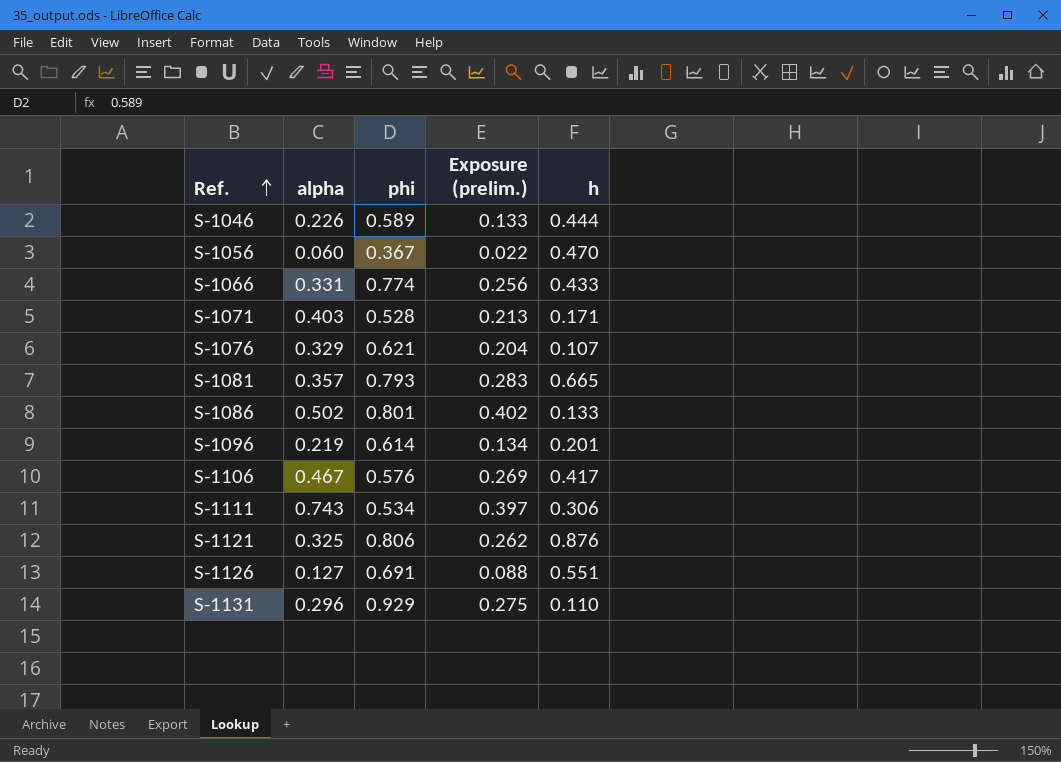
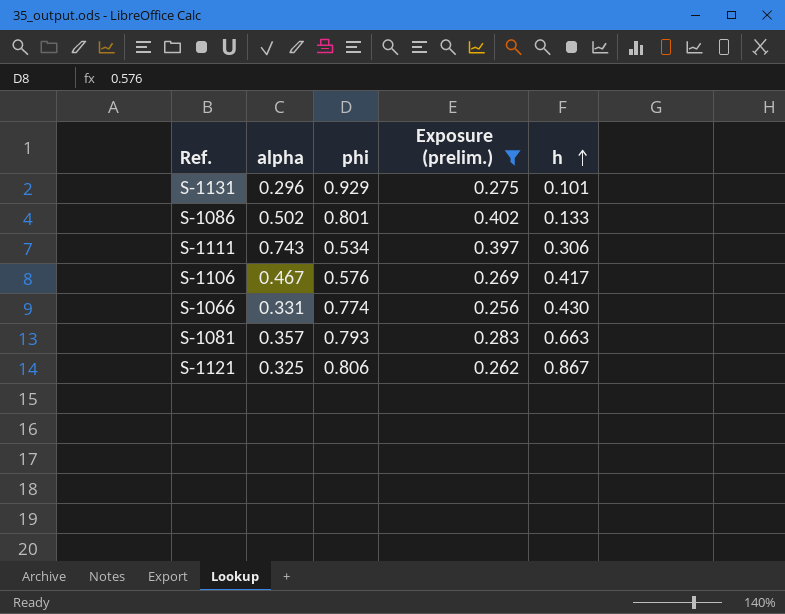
filter: none -> Exposure (prelim.) >= 0.256
row order: Ref. ascending -> h ascending
S-1131 | h: 0.110 -> 0.101
S-1066 | h: 0.433 -> 0.430
S-1081 | h: 0.665 -> 0.663
S-1121 | h: 0.876 -> 0.867

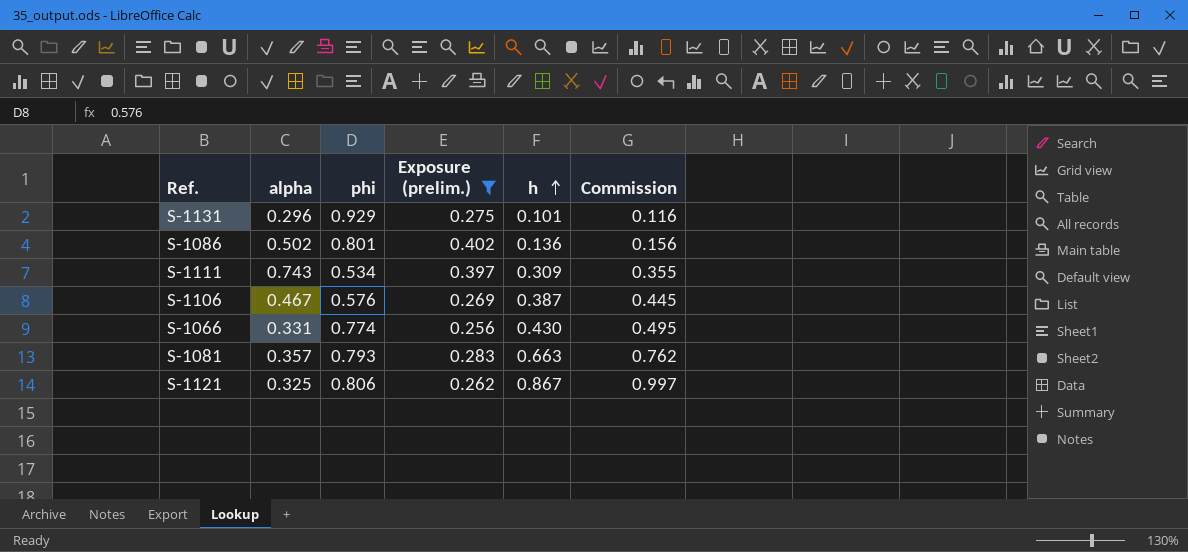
column Commission | formula: none -> [h] * 1.15
S-1086 | h: 0.133 -> 0.136
S-1111 | h: 0.306 -> 0.309
S-1106 | h: 0.417 -> 0.387

